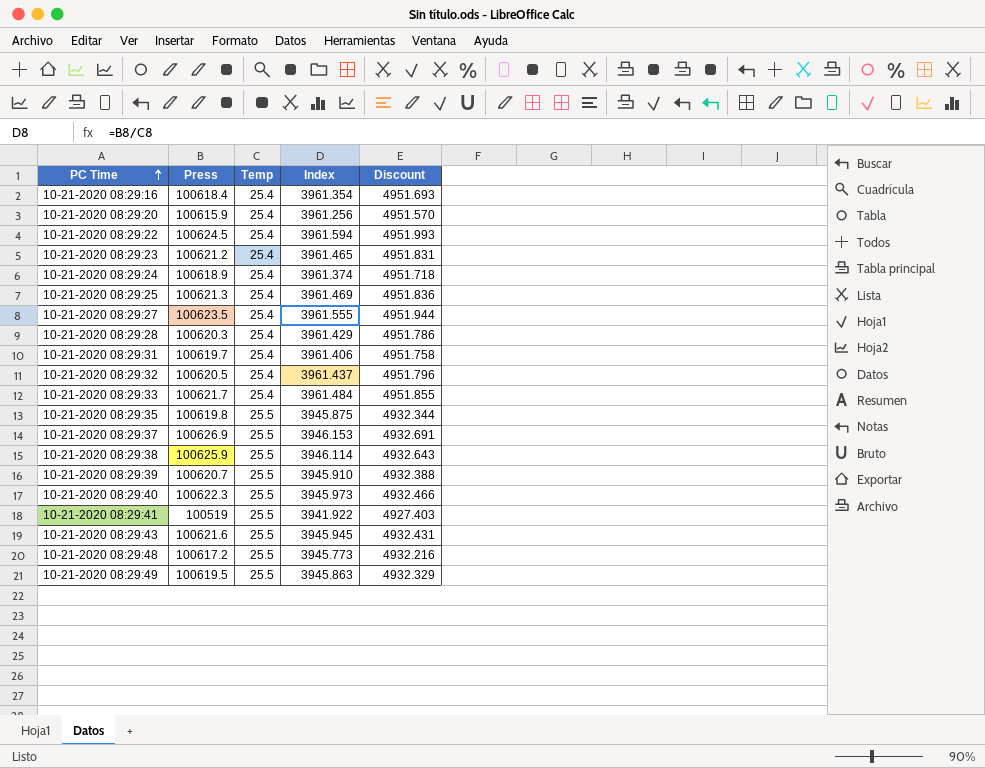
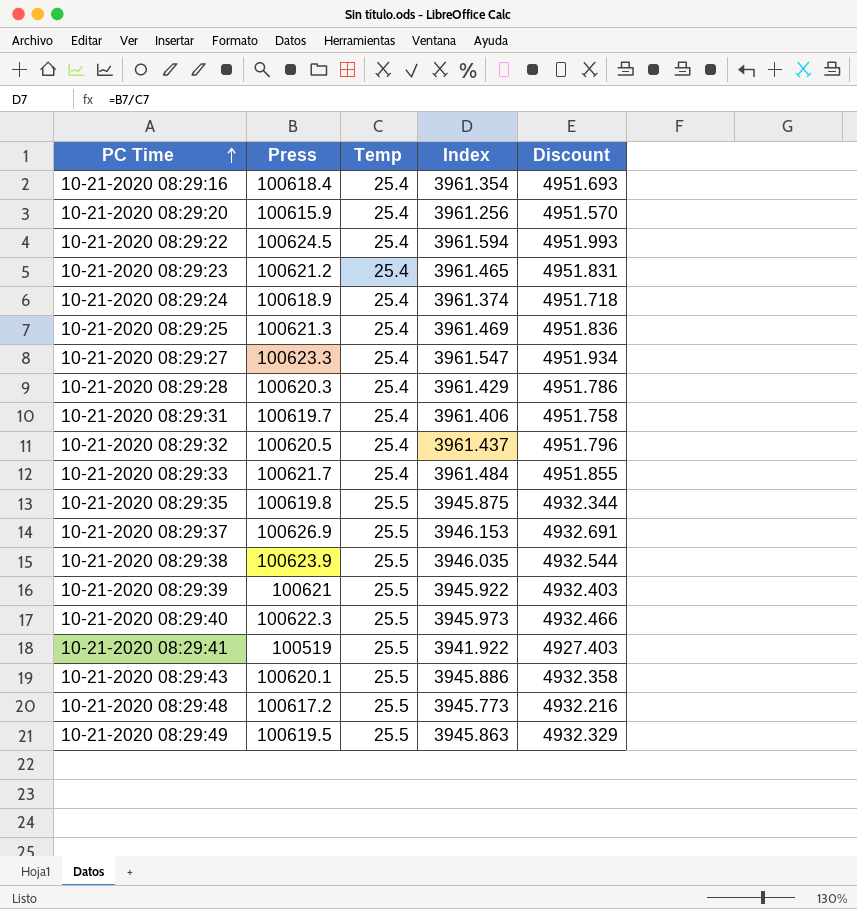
10-21-2020 08:29:27 | Press: 100623.5 -> 100623.3
10-21-2020 08:29:27 | Index: 3961.555 -> 3961.547
10-21-2020 08:29:27 | Discount: 4951.944 -> 4951.934
10-21-2020 08:29:38 | Press: 100625.9 -> 100623.9
10-21-2020 08:29:38 | Index: 3946.114 -> 3946.035
10-21-2020 08:29:38 | Discount: 4932.643 -> 4932.544
10-21-2020 08:29:39 | Press: 100620.7 -> 100621
10-21-2020 08:29:39 | Index: 3945.910 -> 3945.922
10-21-2020 08:29:39 | Discount: 4932.388 -> 4932.403
10-21-2020 08:29:43 | Press: 100621.6 -> 100620.1
10-21-2020 08:29:43 | Index: 3945.945 -> 3945.886
10-21-2020 08:29:43 | Discount: 4932.431 -> 4932.358

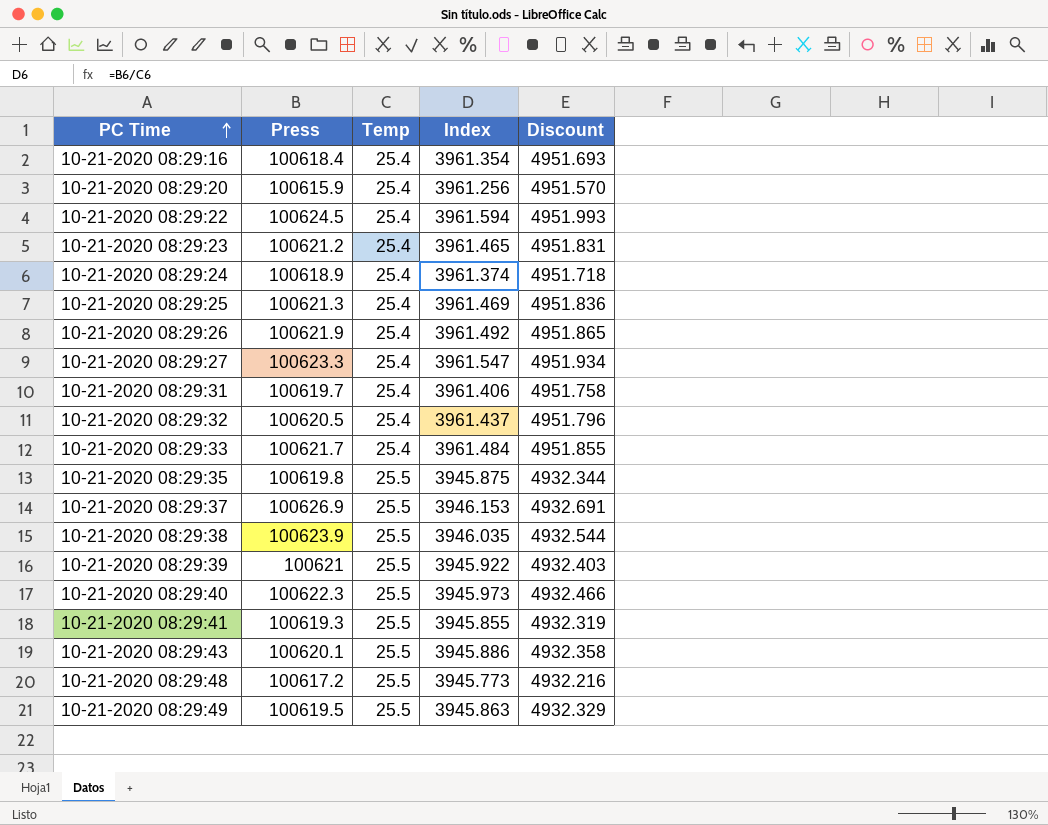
row 10-21-2020 08:29:28: 100620.3 | 25.4 | 3961.429 | 4951.786 -> none
row 10-21-2020 08:29:26: none -> 100621.9 | 25.4 | 3961.492 | 4951.865
10-21-2020 08:29:41 | Press: 100519 -> 100619.3
10-21-2020 08:29:41 | Index: 3941.922 -> 3945.855
10-21-2020 08:29:41 | Discount: 4927.403 -> 4932.319

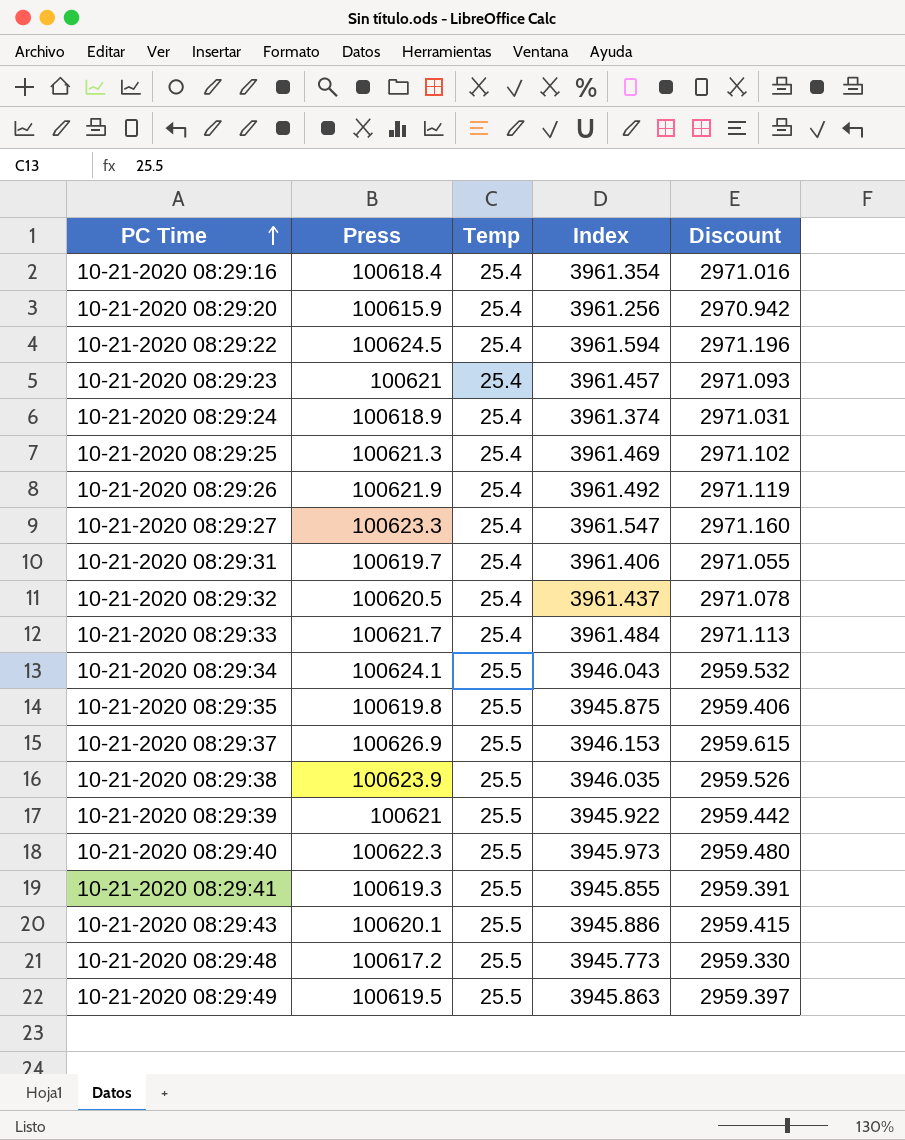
column Discount | formula: [Index] * 1.25 -> [Index] * 0.75
10-21-2020 08:29:23 | Press: 100621.2 -> 100621
10-21-2020 08:29:23 | Index: 3961.465 -> 3961.457
row 10-21-2020 08:29:34: none -> 100624.1 | 25.5 | 3946.043 | 2959.532

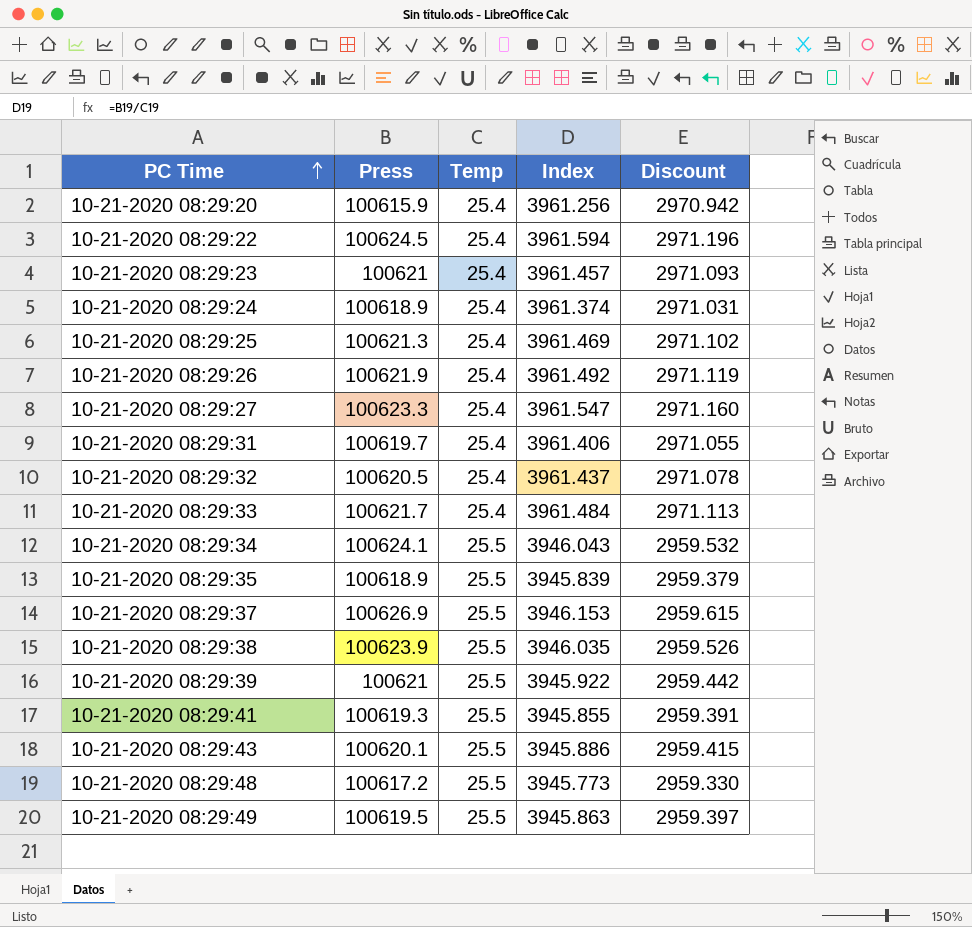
row 10-21-2020 08:29:16: 100618.4 | 25.4 | 3961.354 | 2971.016 -> none
row 10-21-2020 08:29:40: 100622.3 | 25.5 | 3945.973 | 2959.480 -> none
10-21-2020 08:29:35 | Press: 100619.8 -> 100618.9
10-21-2020 08:29:35 | Index: 3945.875 -> 3945.839
10-21-2020 08:29:35 | Discount: 2959.406 -> 2959.379

